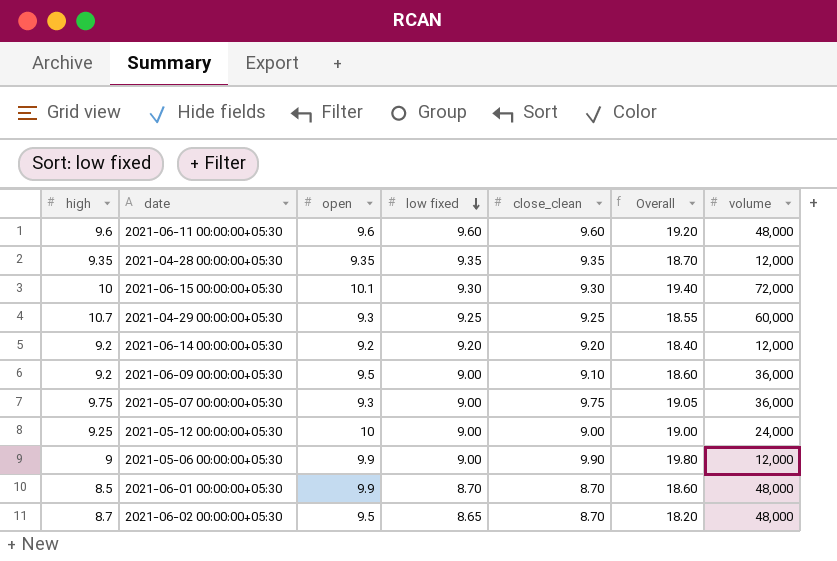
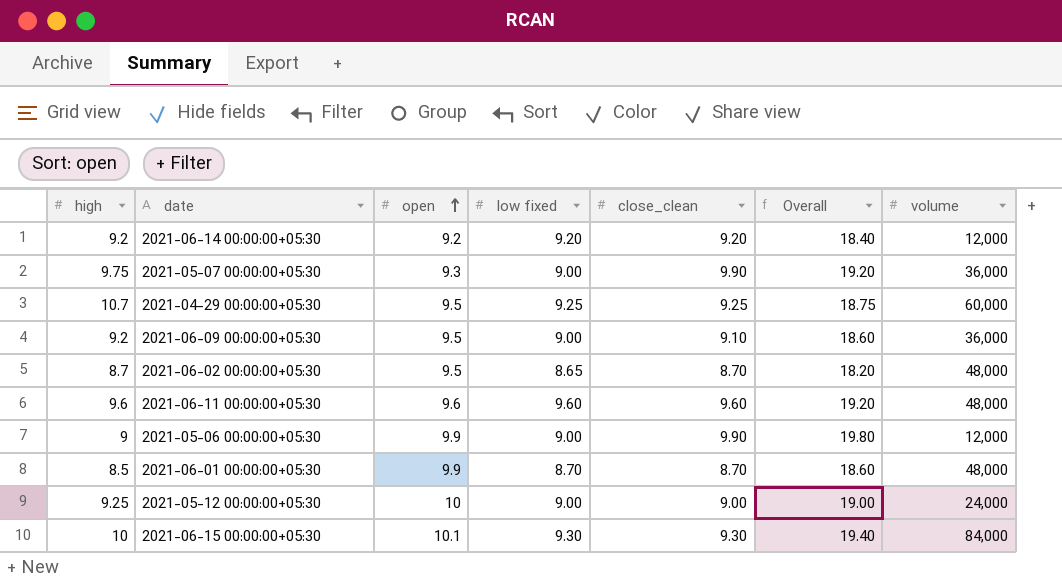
row order: low fixed descending -> open ascending
row 2021-04-28 00:00:00+05:30: 9.35 | 9.35 | 9.35 | 9.35 | 18.70 | 12,000 -> none
2021-05-07 00:00:00+05:30 | close_clean: 9.75 -> 9.90
2021-05-07 00:00:00+05:30 | Overall: 19.05 -> 19.20
2021-04-29 00:00:00+05:30 | open: 9.3 -> 9.5
2021-04-29 00:00:00+05:30 | Overall: 18.55 -> 18.75
2021-06-15 00:00:00+05:30 | volume: 72,000 -> 84,000

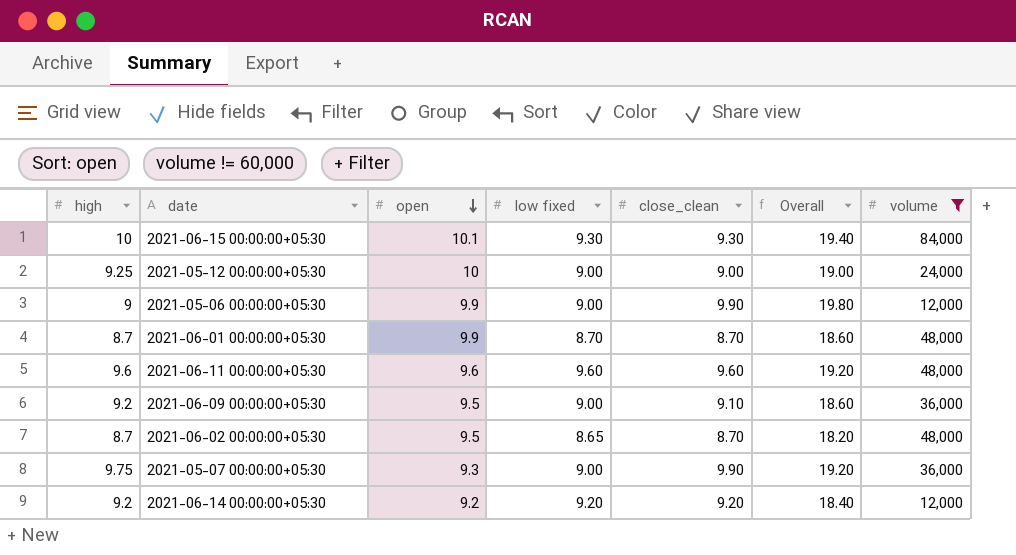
filter: none -> volume != 60,000
row order: open ascending -> open descending
2021-06-01 00:00:00+05:30 | high: 8.5 -> 8.7

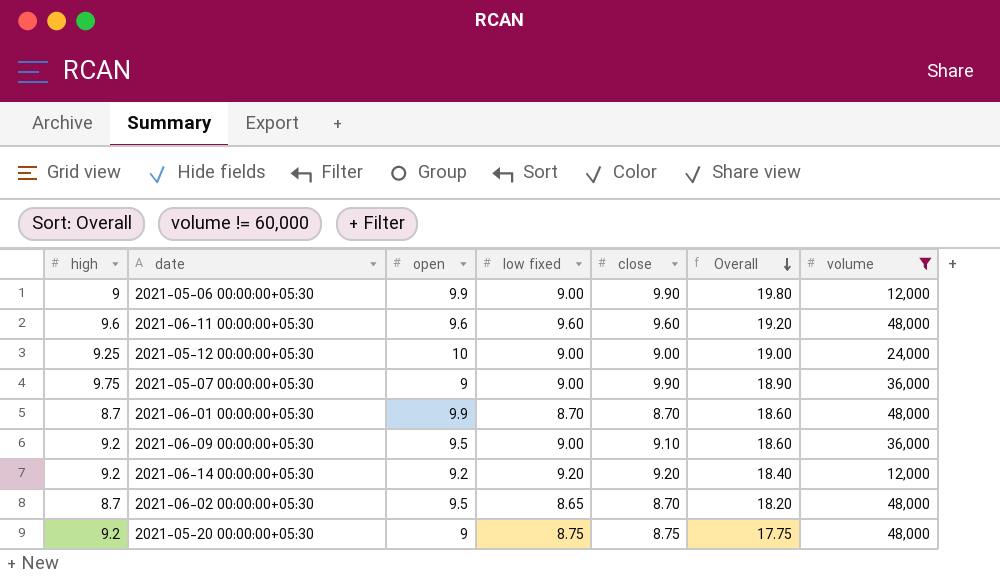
row order: open descending -> Overall descending
column name: close_clean -> close
row 2021-06-15 00:00:00+05:30: 10 | 10.1 | 9.30 | 9.30 | 19.40 | 84,000 -> none
2021-05-07 00:00:00+05:30 | open: 9.3 -> 9
2021-05-07 00:00:00+05:30 | Overall: 19.20 -> 18.90
row 2021-05-20 00:00:00+05:30: none -> 9.2 | 9 | 8.75 | 8.75 | 17.75 | 48,000

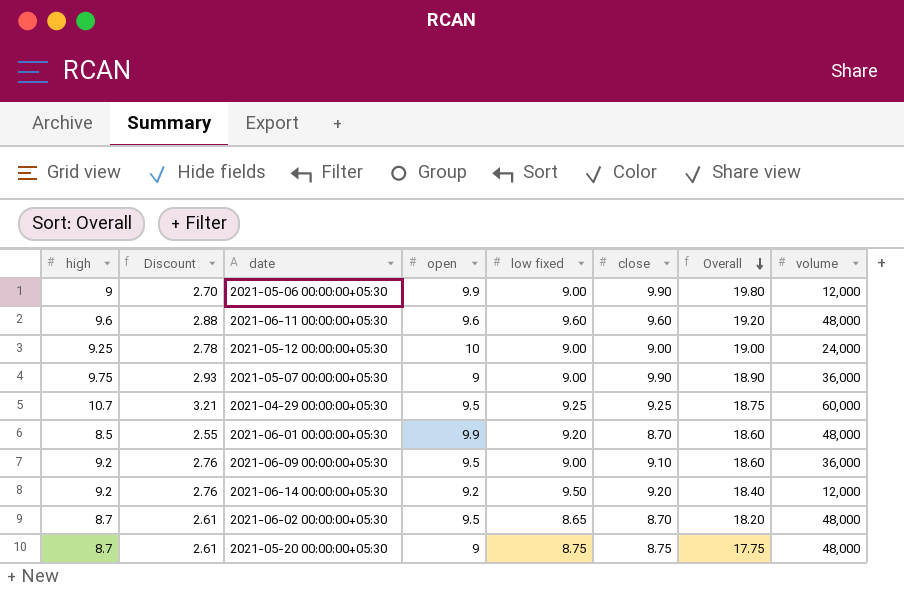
filter: volume != 60,000 -> none
column Discount | formula: none -> [high] * 0.3
2021-06-01 00:00:00+05:30 | high: 8.7 -> 8.5
2021-06-01 00:00:00+05:30 | low fixed: 8.70 -> 9.20
2021-06-14 00:00:00+05:30 | low fixed: 9.20 -> 9.50
2021-05-20 00:00:00+05:30 | high: 9.2 -> 8.7

